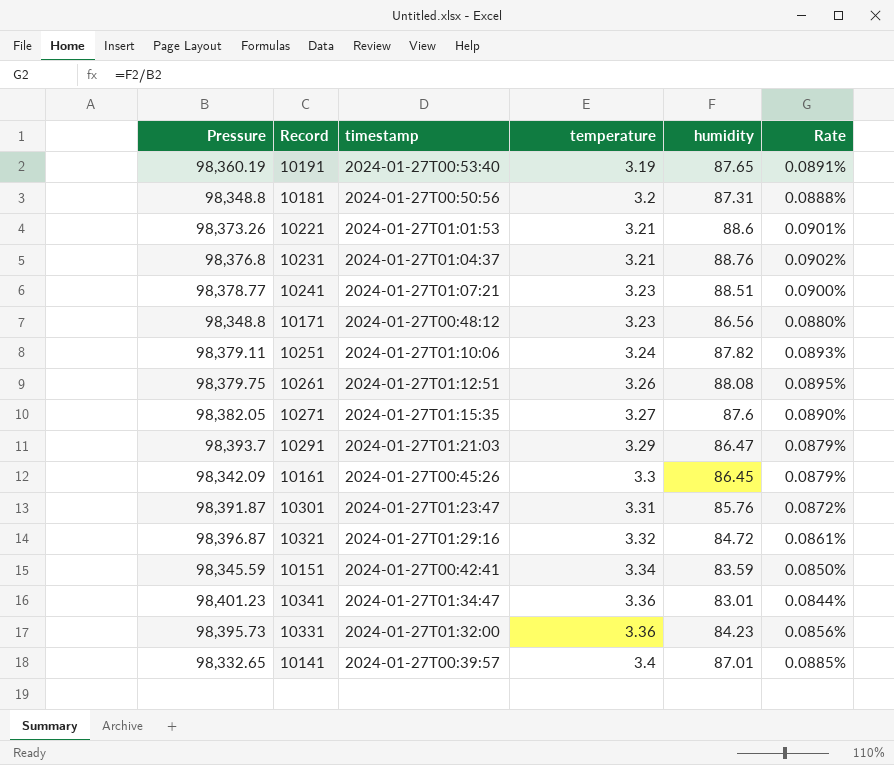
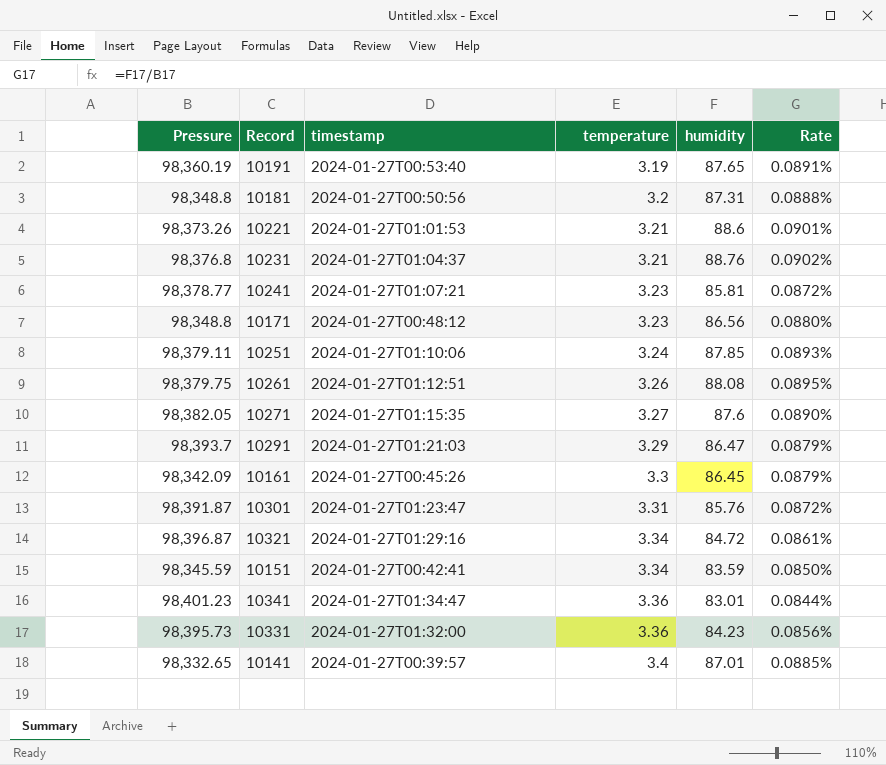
10241 | humidity: 88.51 -> 85.81
10241 | Rate: 0.0900% -> 0.0872%
10251 | humidity: 87.82 -> 87.85
10321 | temperature: 3.32 -> 3.34

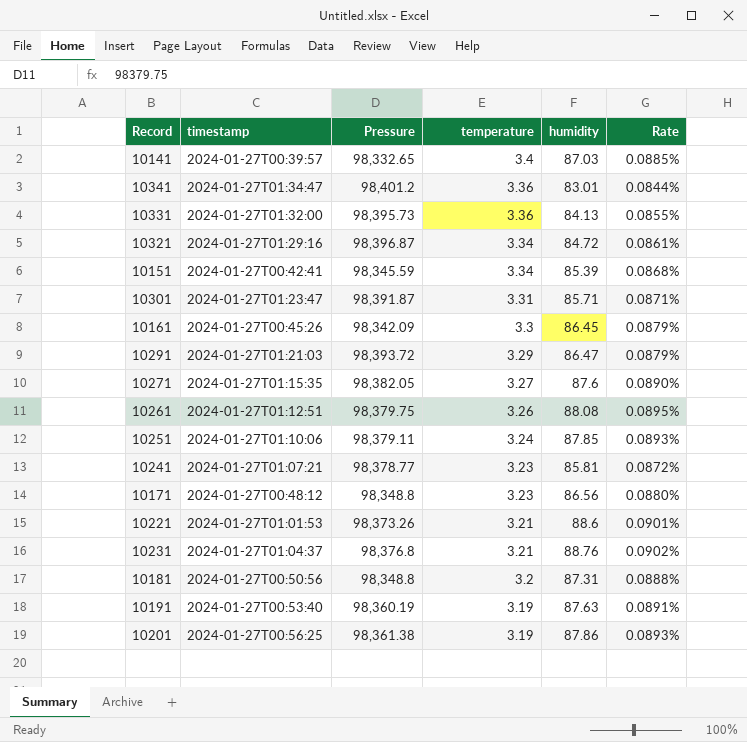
row order: temperature ascending -> temperature descending
column Pressure | position: 1 -> 3
10141 | humidity: 87.01 -> 87.03
10341 | Pressure: 98,401.23 -> 98,401.2
10331 | humidity: 84.23 -> 84.13
10331 | Rate: 0.0856% -> 0.0855%
10151 | humidity: 83.59 -> 85.39
10151 | Rate: 0.0850% -> 0.0868%
10301 | humidity: 85.76 -> 85.71
10301 | Rate: 0.0872% -> 0.0871%
10291 | Pressure: 98,393.7 -> 98,393.72
10191 | humidity: 87.65 -> 87.63
row 10201: none -> 2024-01-27T00:56:25 | 98,361.38 | 3.19 | 87.86 | 0.0893%

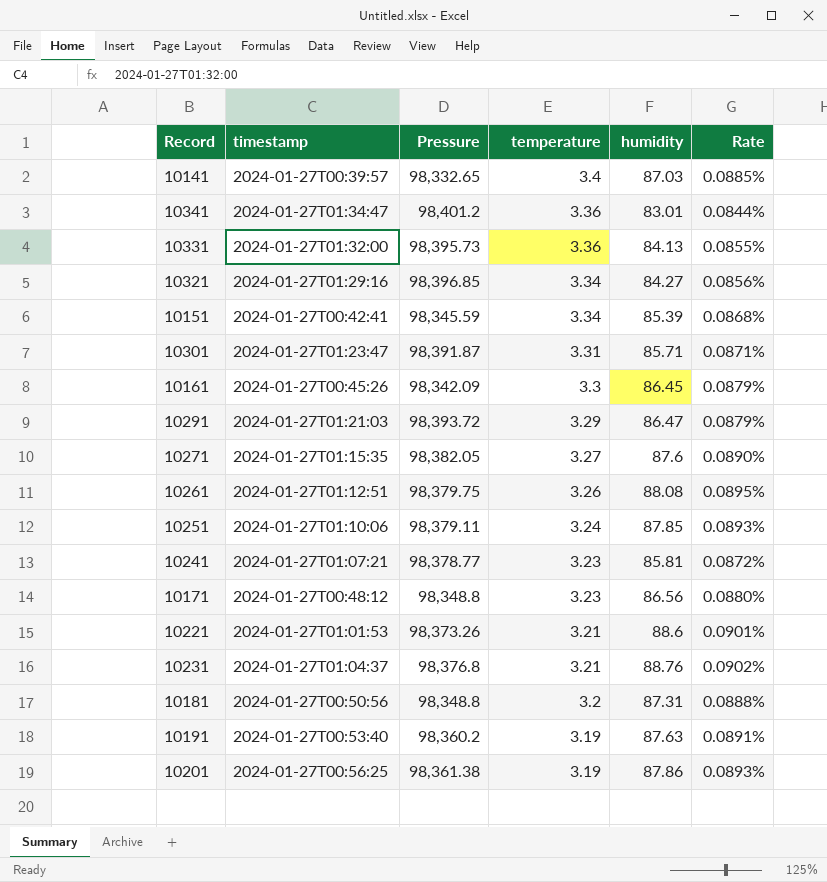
10321 | Pressure: 98,396.87 -> 98,396.85
10321 | humidity: 84.72 -> 84.27
10321 | Rate: 0.0861% -> 0.0856%
10191 | Pressure: 98,360.19 -> 98,360.2

